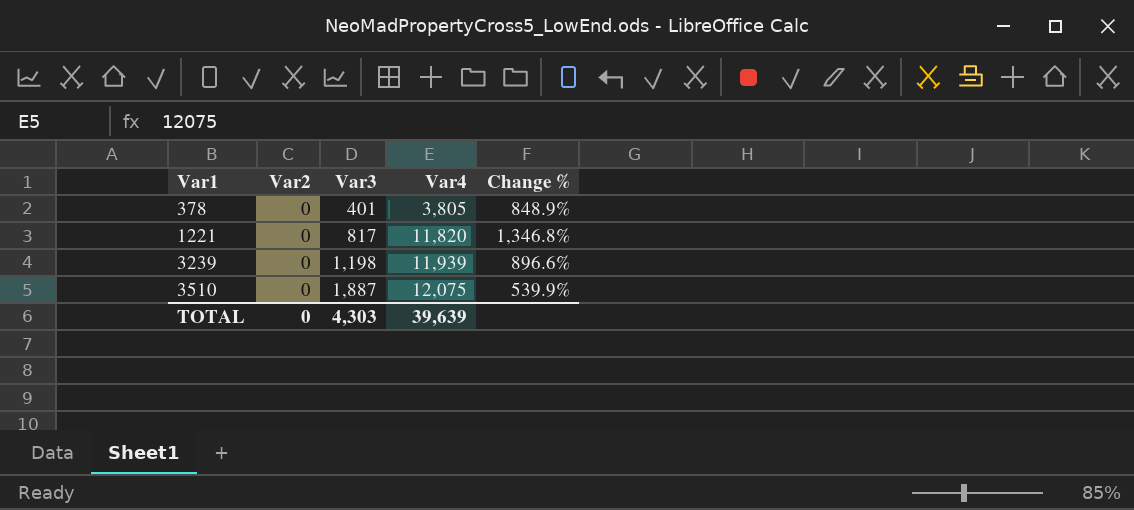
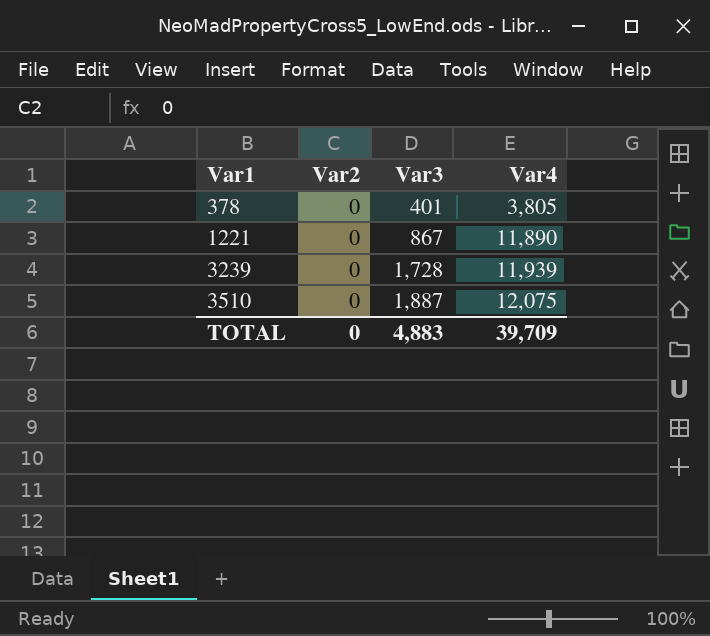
column Change % | formula: ([Var4] - [Var3]) / [Var3] -> none
1221 | Var3: 817 -> 867
1221 | Var4: 11,820 -> 11,890
3239 | Var3: 1,198 -> 1,728
TOTAL | Var3: 4,303 -> 4,883
TOTAL | Var4: 39,639 -> 39,709

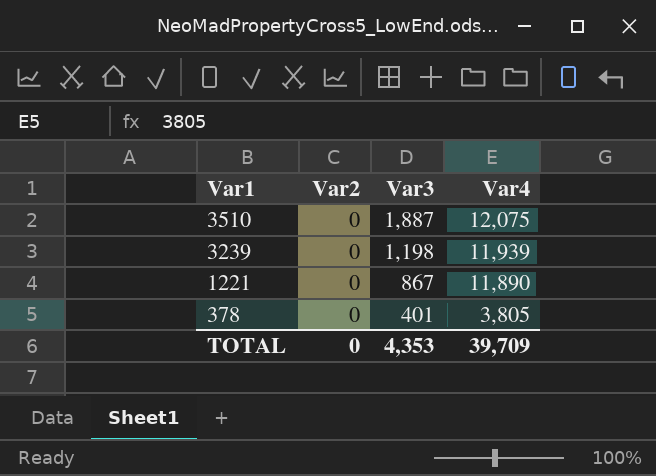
row order: Var1 ascending -> Var1 descending
3239 | Var3: 1,728 -> 1,198
TOTAL | Var3: 4,883 -> 4,353

